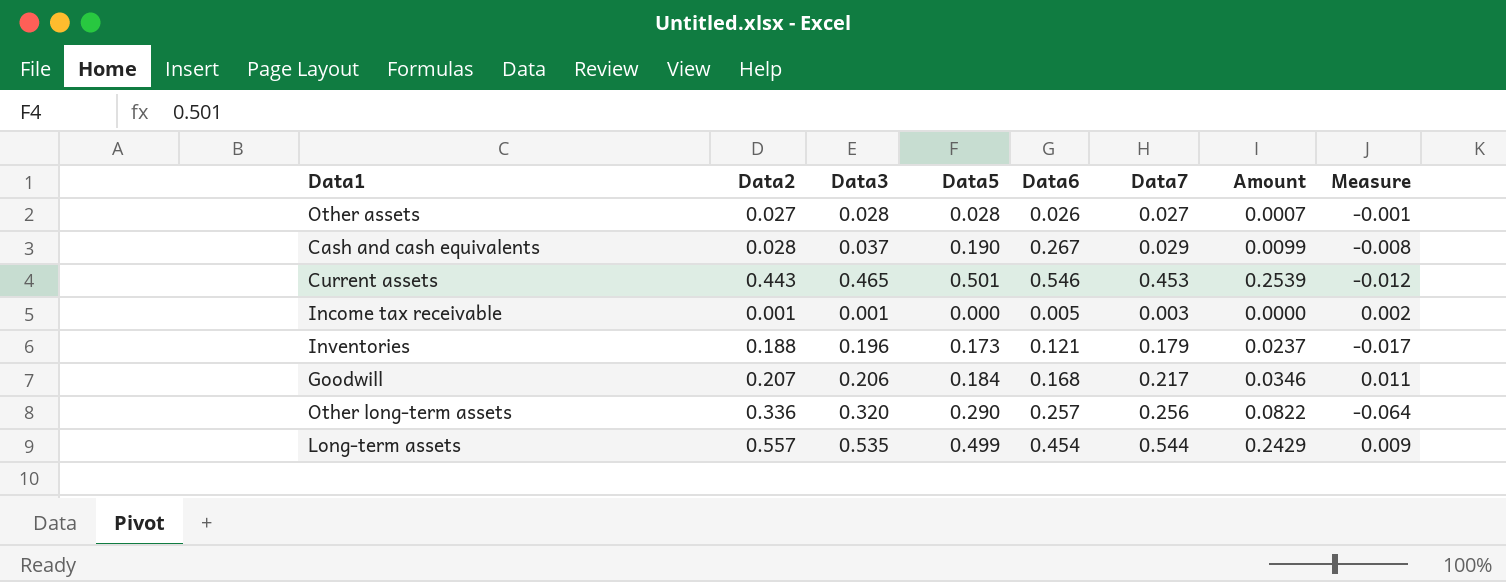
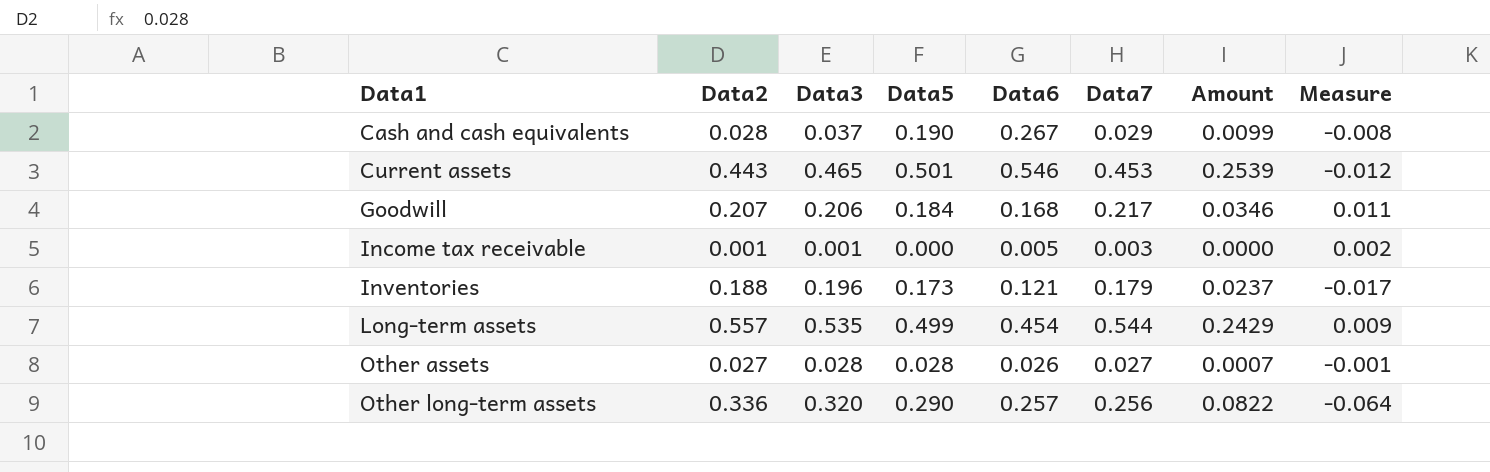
row order: none -> Data1 ascending

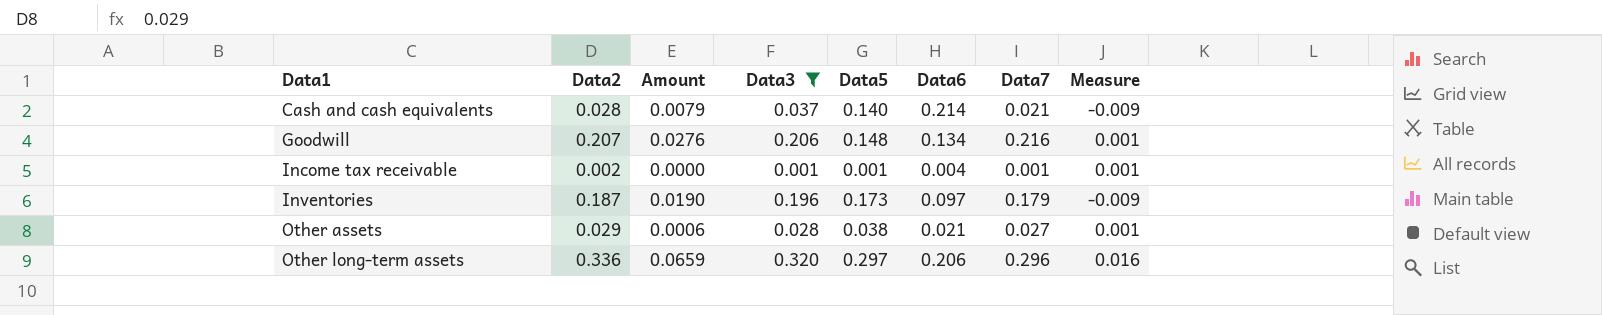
filter: none -> Data3 <= 0.320
column Amount | position: 7 -> 3
column Measure | formula: [Data7] - [Data3] -> [Data2] - [Data3]
Cash and cash equivalents | Amount: 0.0099 -> 0.0079
Cash and cash equivalents | Data5: 0.190 -> 0.140
Cash and cash equivalents | Data6: 0.267 -> 0.214
Cash and cash equivalents | Data7: 0.029 -> 0.021
Goodwill | Amount: 0.0346 -> 0.0276
Goodwill | Data5: 0.184 -> 0.148
Goodwill | Data6: 0.168 -> 0.134
Goodwill | Data7: 0.217 -> 0.216
Income tax receivable | Data2: 0.001 -> 0.002
Income tax receivable | Data5: 0.000 -> 0.001
Income tax receivable | Data6: 0.005 -> 0.004
Income tax receivable | Data7: 0.003 -> 0.001
Inventories | Data2: 0.188 -> 0.187
Inventories | Amount: 0.0237 -> 0.0190
Inventories | Data6: 0.121 -> 0.097
Other assets | Data2: 0.027 -> 0.029
Other assets | Amount: 0.0007 -> 0.0006
Other assets | Data5: 0.028 -> 0.038
Other assets | Data6: 0.026 -> 0.021
Other long-term assets | Amount: 0.0822 -> 0.0659
Other long-term assets | Data5: 0.290 -> 0.297
Other long-term assets | Data6: 0.257 -> 0.206
Other long-term assets | Data7: 0.256 -> 0.296

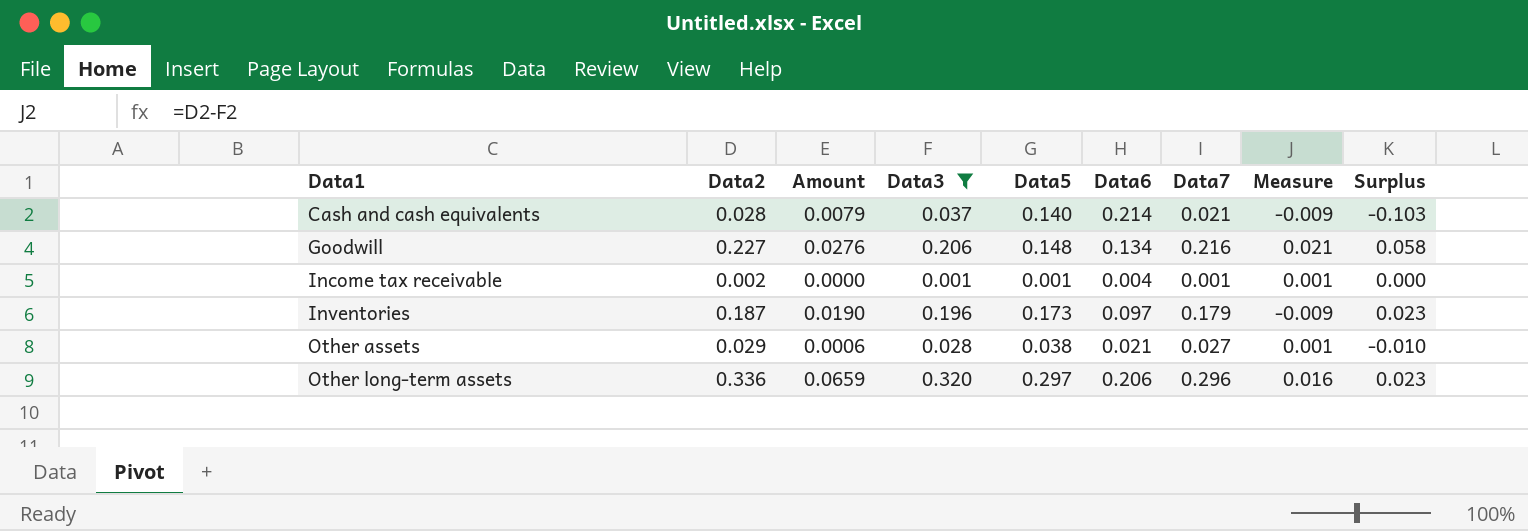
column Surplus | formula: none -> [Data3] - [Data5]
Goodwill | Data2: 0.207 -> 0.227
Goodwill | Measure: 0.001 -> 0.021

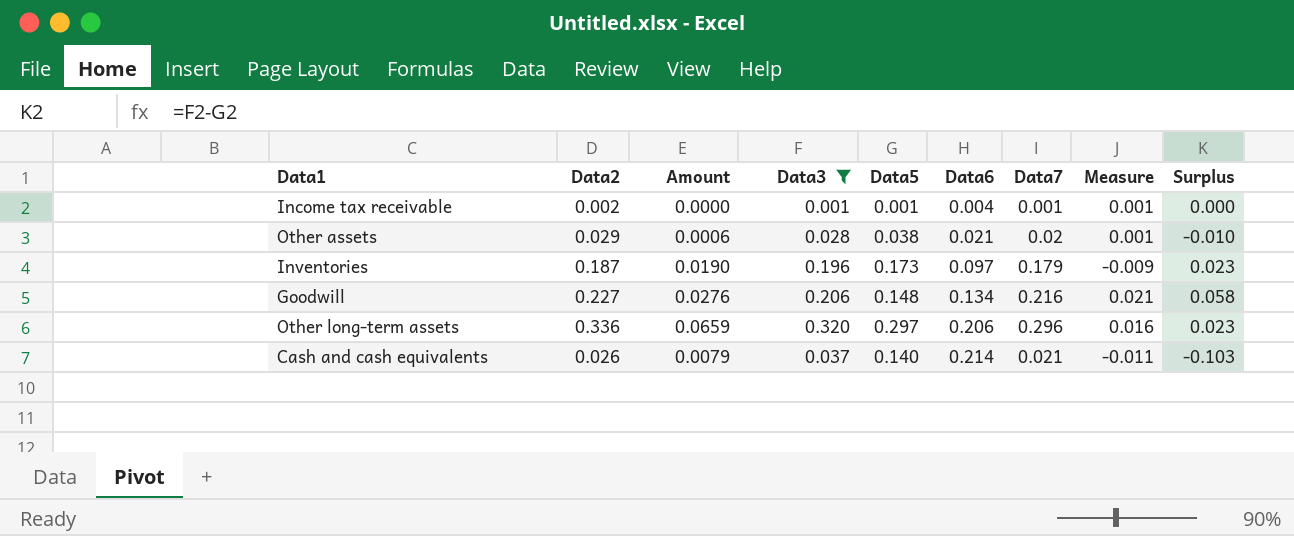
row order: Data1 ascending -> Data6 ascending
Other assets | Data7: 0.027 -> 0.02
Cash and cash equivalents | Data2: 0.028 -> 0.026
Cash and cash equivalents | Measure: -0.009 -> -0.011

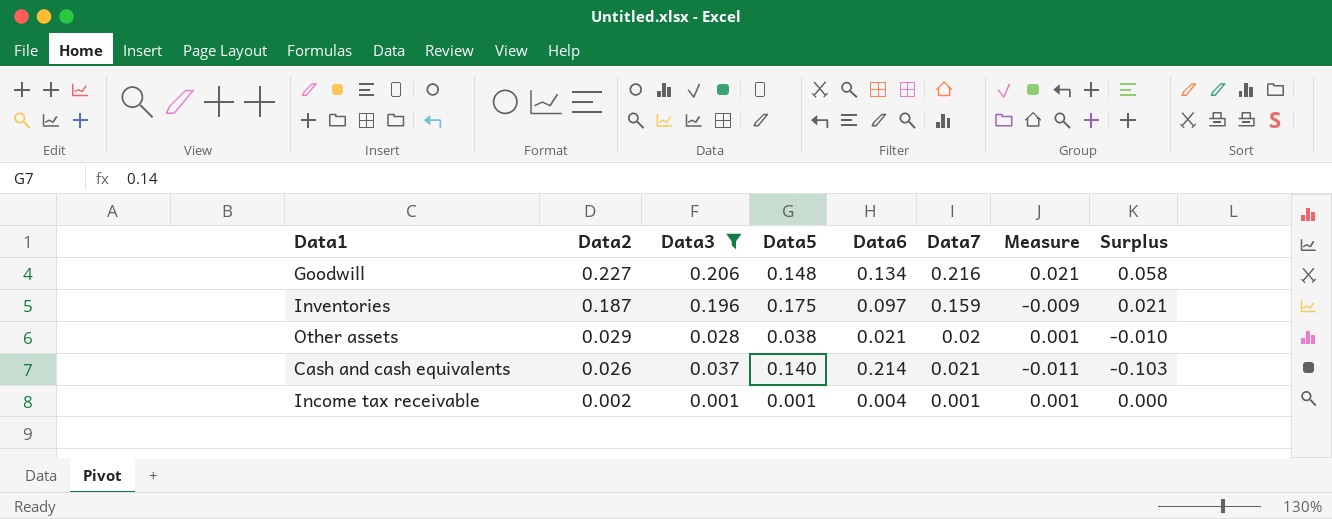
row order: Data6 ascending -> Data2 descending
column Amount | formula: [Data3] * [Data6] -> none
row Other long-term assets: 0.336 | 0.0659 | 0.320 | 0.297 | 0.206 | 0.296 | 0.016 | 0.023 -> none
Inventories | Data5: 0.173 -> 0.175
Inventories | Data7: 0.179 -> 0.159
Inventories | Surplus: 0.023 -> 0.021

